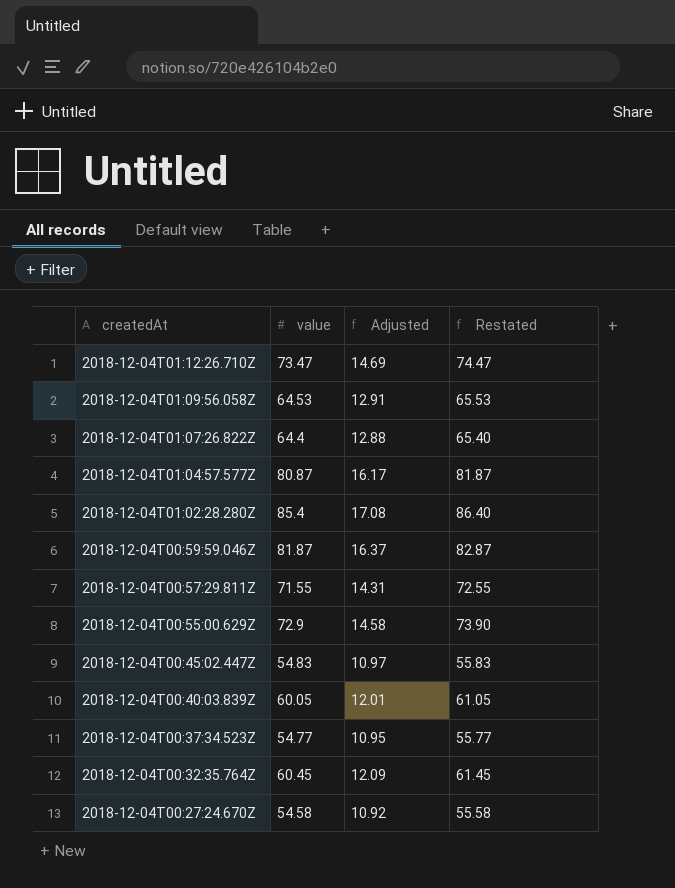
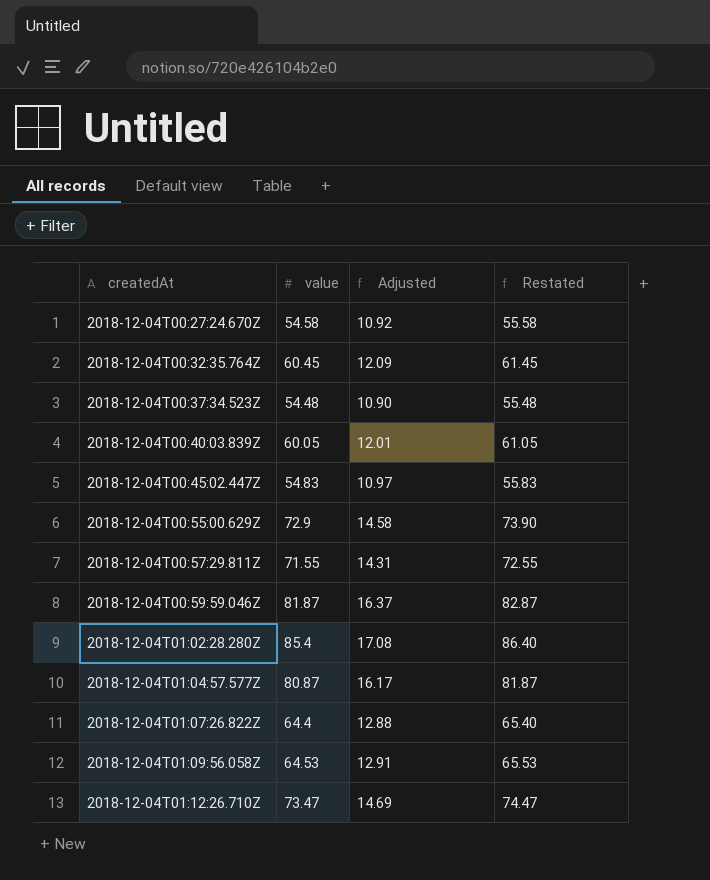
row order: createdAt descending -> createdAt ascending
2018-12-04T00:37:34.523Z | value: 54.77 -> 54.48
2018-12-04T00:37:34.523Z | Adjusted: 10.95 -> 10.90
2018-12-04T00:37:34.523Z | Restated: 55.77 -> 55.48

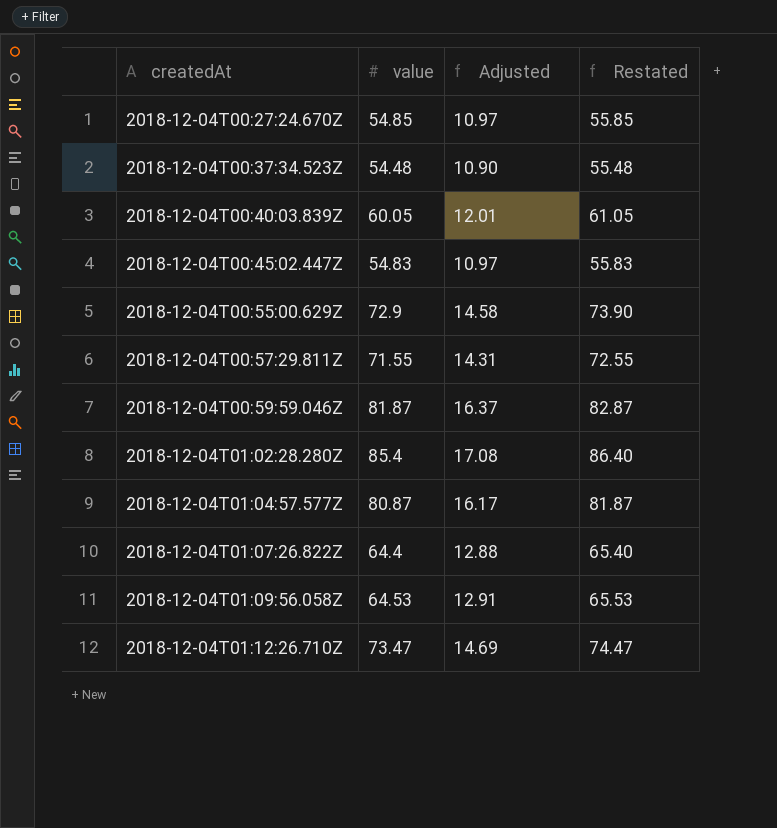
row 2018-12-04T00:32:35.764Z: 60.45 | 12.09 | 61.45 -> none
2018-12-04T00:27:24.670Z | value: 54.58 -> 54.85
2018-12-04T00:27:24.670Z | Adjusted: 10.92 -> 10.97
2018-12-04T00:27:24.670Z | Restated: 55.58 -> 55.85

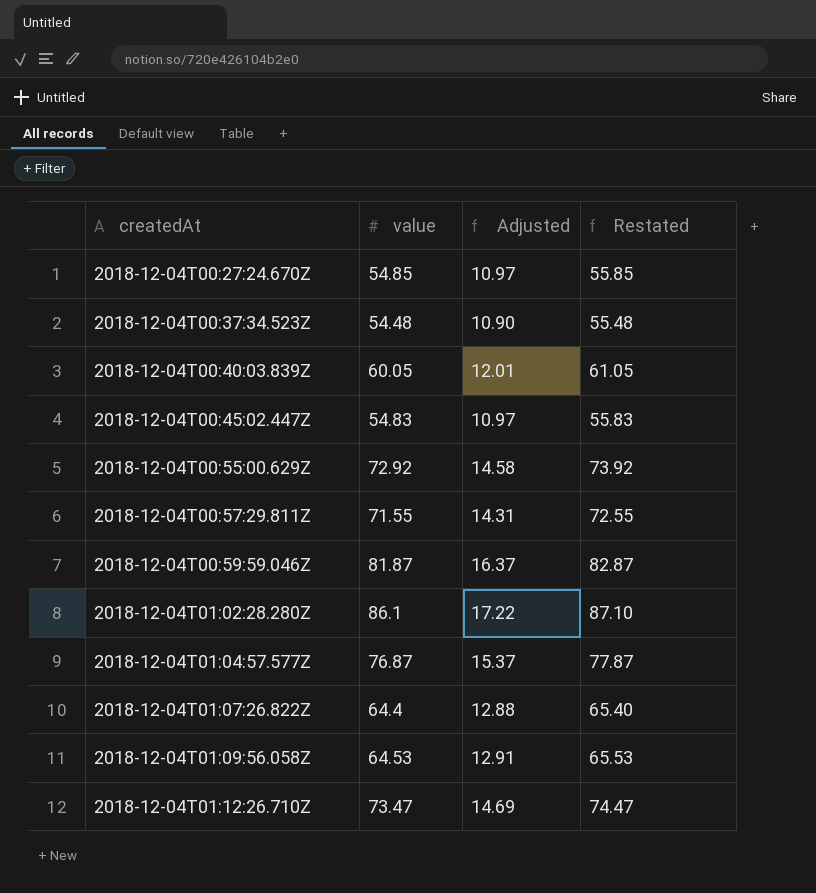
2018-12-04T00:55:00.629Z | value: 72.9 -> 72.92
2018-12-04T00:55:00.629Z | Restated: 73.90 -> 73.92
2018-12-04T01:02:28.280Z | value: 85.4 -> 86.1
2018-12-04T01:02:28.280Z | Adjusted: 17.08 -> 17.22
2018-12-04T01:02:28.280Z | Restated: 86.40 -> 87.10
2018-12-04T01:04:57.577Z | value: 80.87 -> 76.87
2018-12-04T01:04:57.577Z | Adjusted: 16.17 -> 15.37
2018-12-04T01:04:57.577Z | Restated: 81.87 -> 77.87

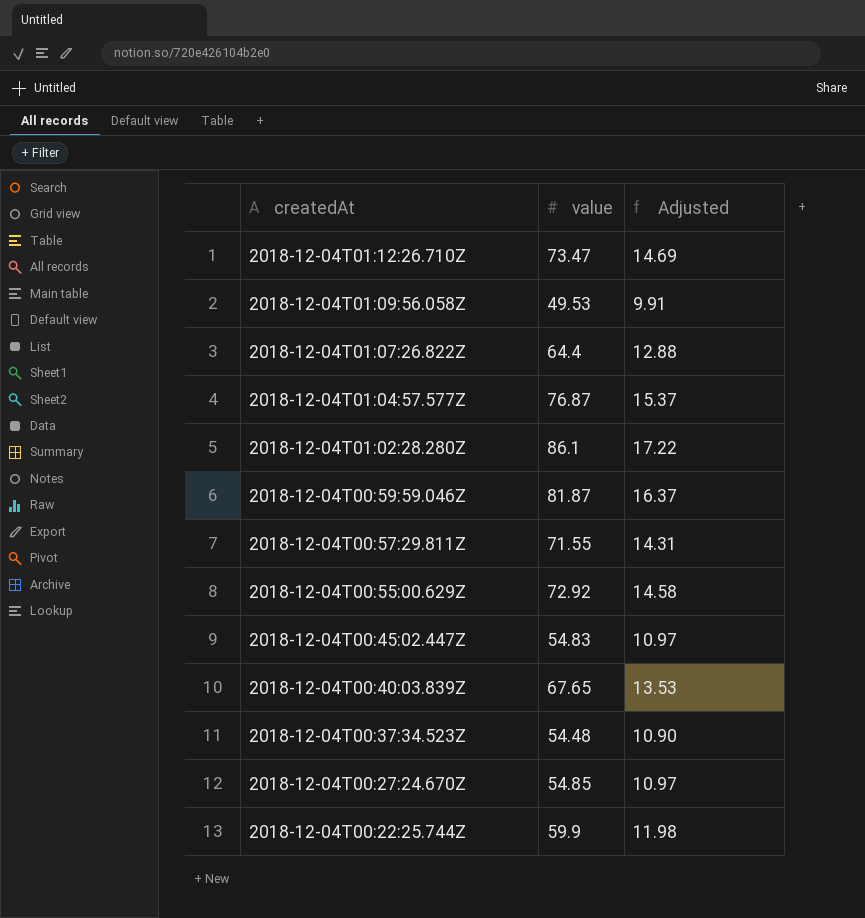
row order: createdAt ascending -> createdAt descending
column Restated | formula: [value] + 1 -> none
2018-12-04T01:09:56.058Z | value: 64.53 -> 49.53
2018-12-04T01:09:56.058Z | Adjusted: 12.91 -> 9.91
2018-12-04T00:40:03.839Z | value: 60.05 -> 67.65
2018-12-04T00:40:03.839Z | Adjusted: 12.01 -> 13.53
row 2018-12-04T00:22:25.744Z: none -> 59.9 | 11.98

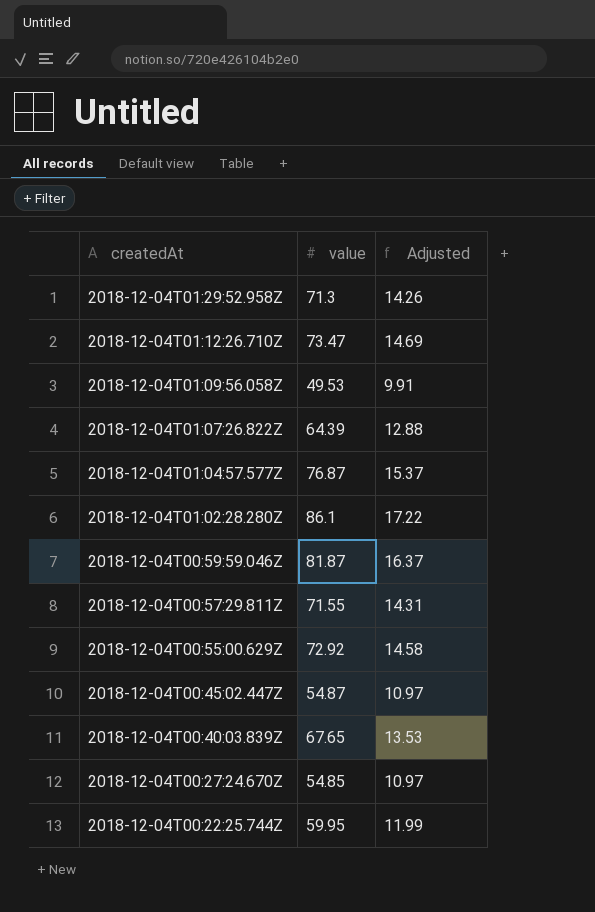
row 2018-12-04T00:37:34.523Z: 54.48 | 10.90 -> none
row 2018-12-04T01:29:52.958Z: none -> 71.3 | 14.26
2018-12-04T01:07:26.822Z | value: 64.4 -> 64.39
2018-12-04T00:45:02.447Z | value: 54.83 -> 54.87
2018-12-04T00:22:25.744Z | value: 59.9 -> 59.95
2018-12-04T00:22:25.744Z | Adjusted: 11.98 -> 11.99

